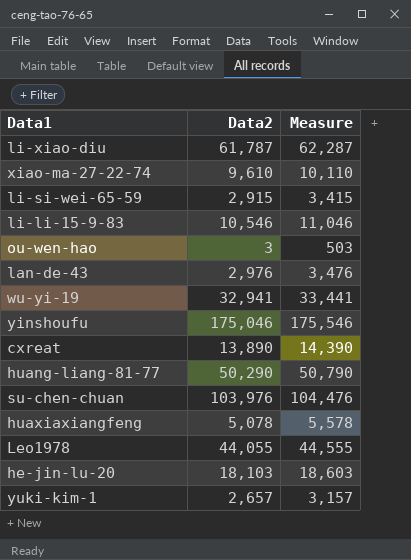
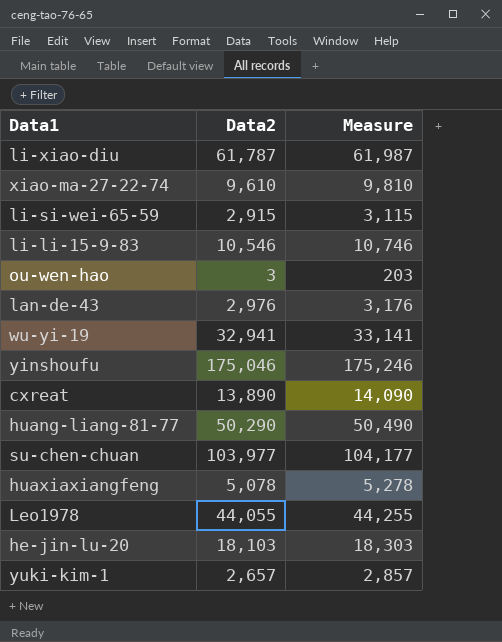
column Measure | formula: [Data2] + 500 -> [Data2] + 200
su-chen-chuan | Data2: 103,976 -> 103,977

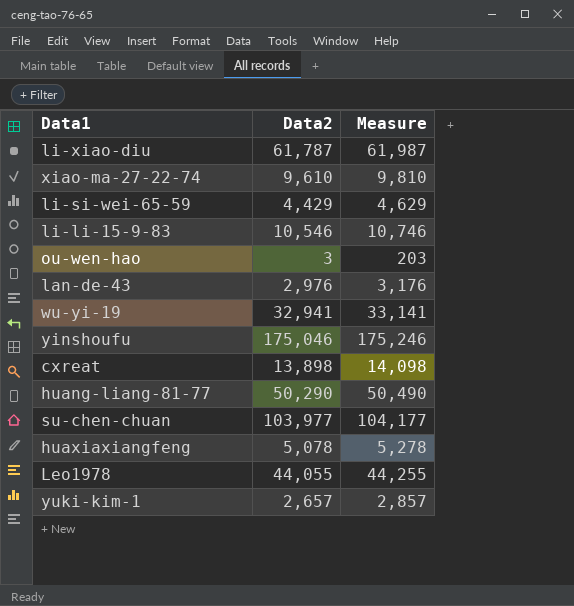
row he-jin-lu-20: 18,103 | 18,303 -> none
li-si-wei-65-59 | Data2: 2,915 -> 4,429
li-si-wei-65-59 | Measure: 3,115 -> 4,629
cxreat | Data2: 13,890 -> 13,898
cxreat | Measure: 14,090 -> 14,098

